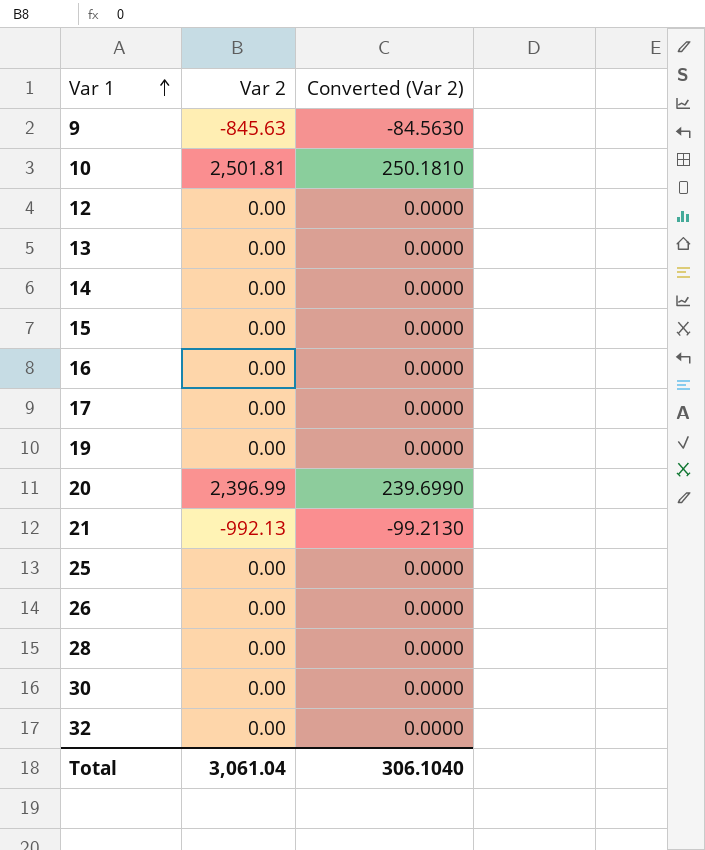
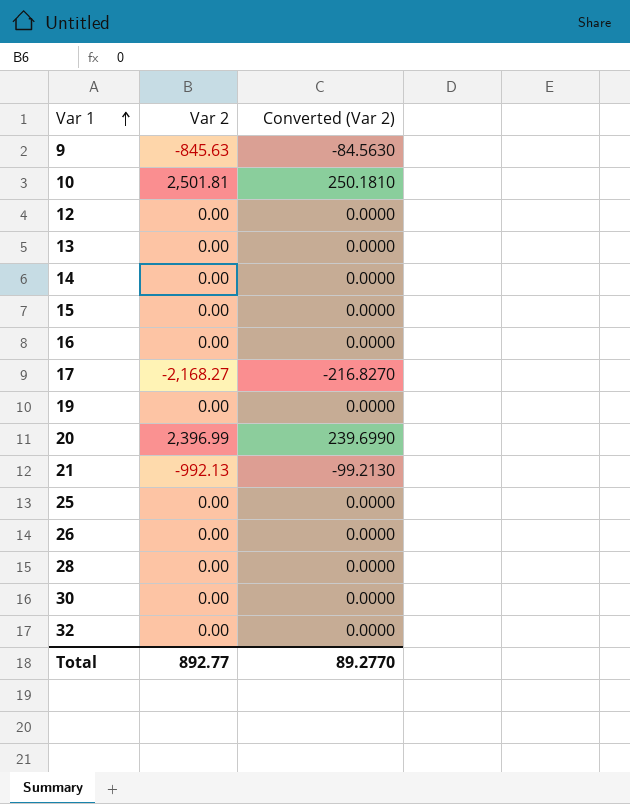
17 | Var 2: 0.00 -> -2,168.27
17 | Converted (Var 2): 0.0000 -> -216.8270
Total | Var 2: 3,061.04 -> 892.77
Total | Converted (Var 2): 306.1040 -> 89.2770

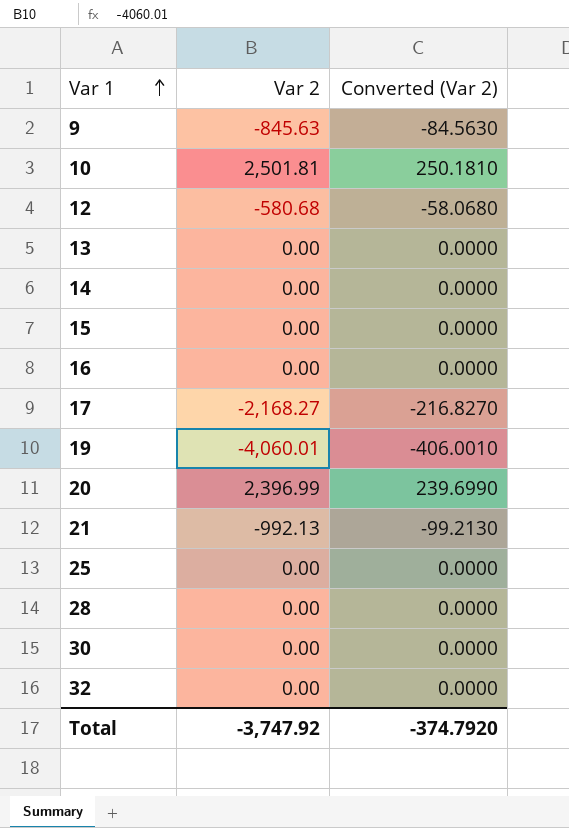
row 26: 0.00 | 0.0000 -> none
12 | Var 2: 0.00 -> -580.68
12 | Converted (Var 2): 0.0000 -> -58.0680
19 | Var 2: 0.00 -> -4,060.01
19 | Converted (Var 2): 0.0000 -> -406.0010
Total | Var 2: 892.77 -> -3,747.92
Total | Converted (Var 2): 89.2770 -> -374.7920

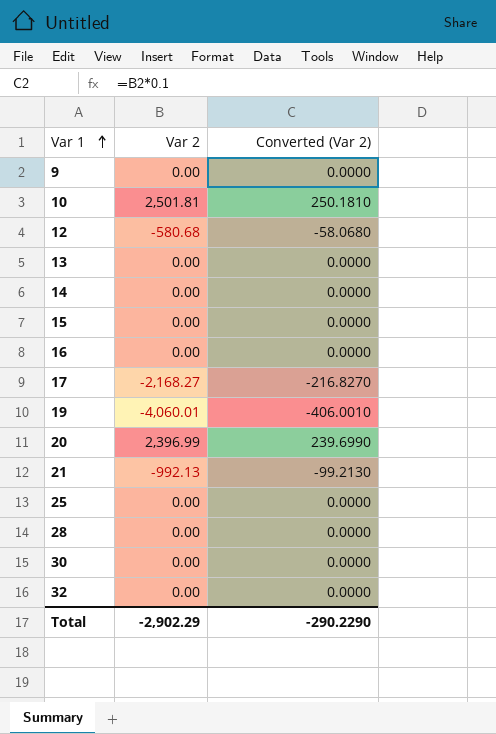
9 | Var 2: -845.63 -> 0.00
9 | Converted (Var 2): -84.5630 -> 0.0000
Total | Var 2: -3,747.92 -> -2,902.29
Total | Converted (Var 2): -374.7920 -> -290.2290

